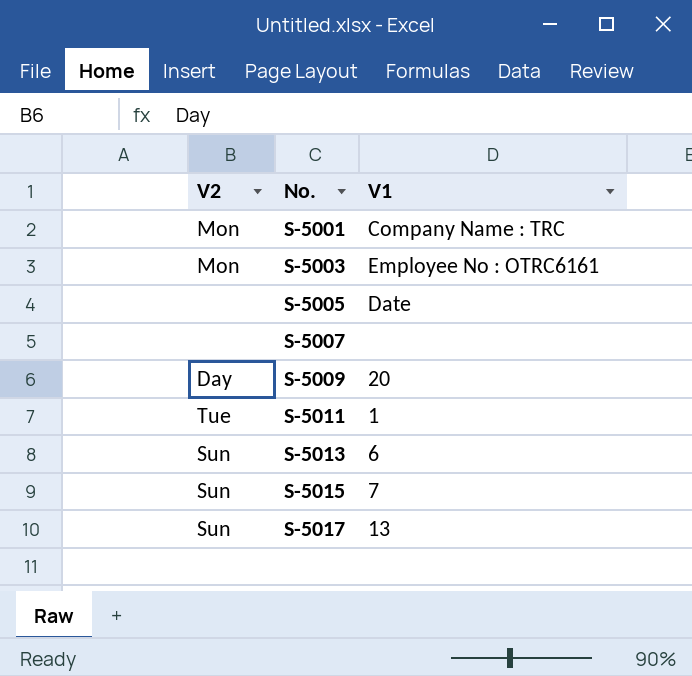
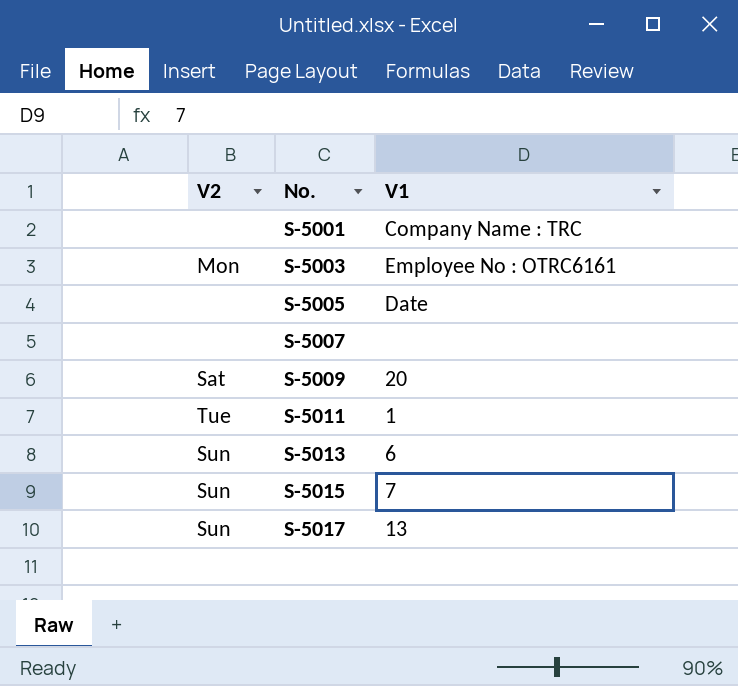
S-5001 | V2: Mon -> none
S-5009 | V2: Day -> Sat

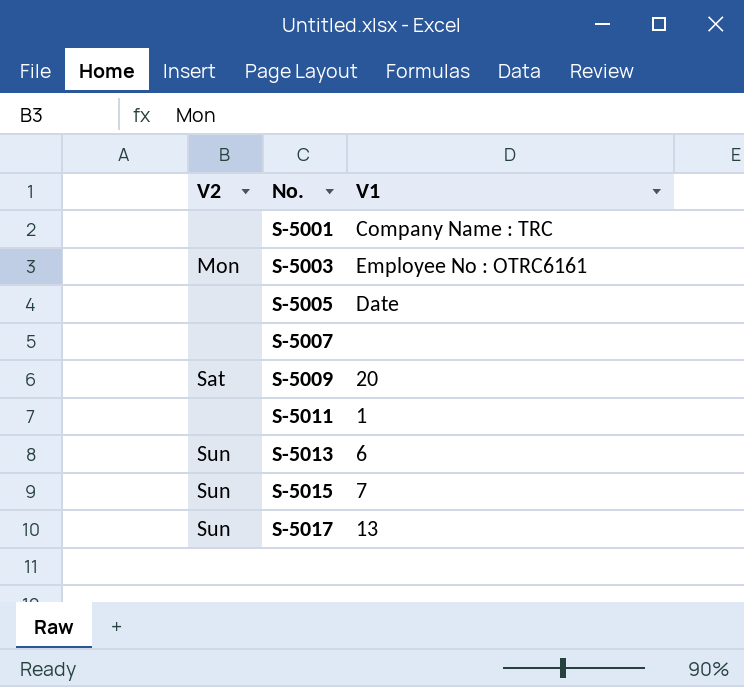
S-5011 | V2: Tue -> none

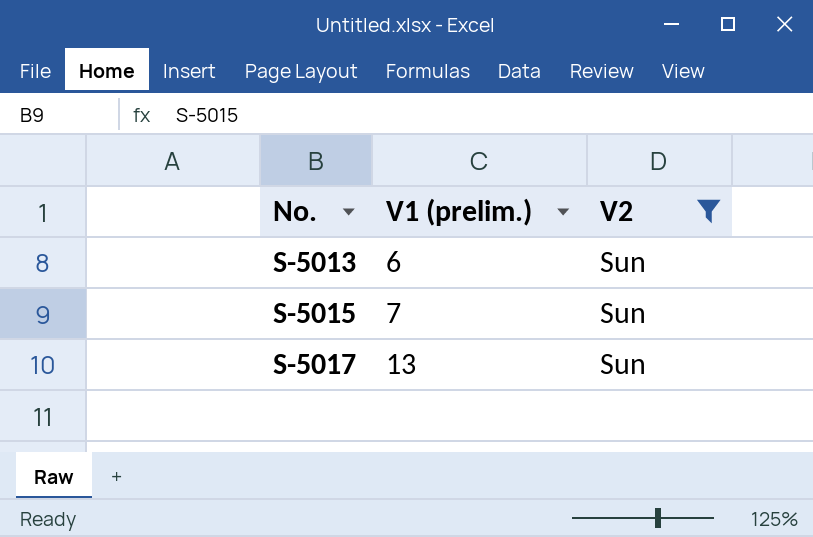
filter: none -> V2 = Sun
column name: V1 -> V1 (prelim.)
column V2 | position: 1 -> 3

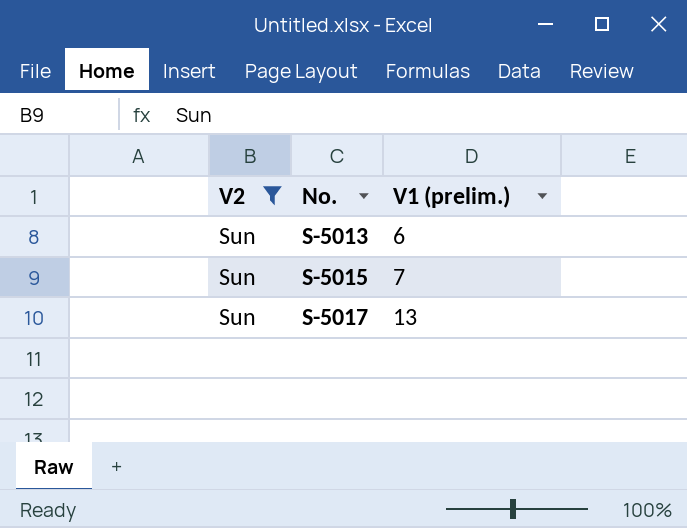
column V2 | position: 3 -> 1

